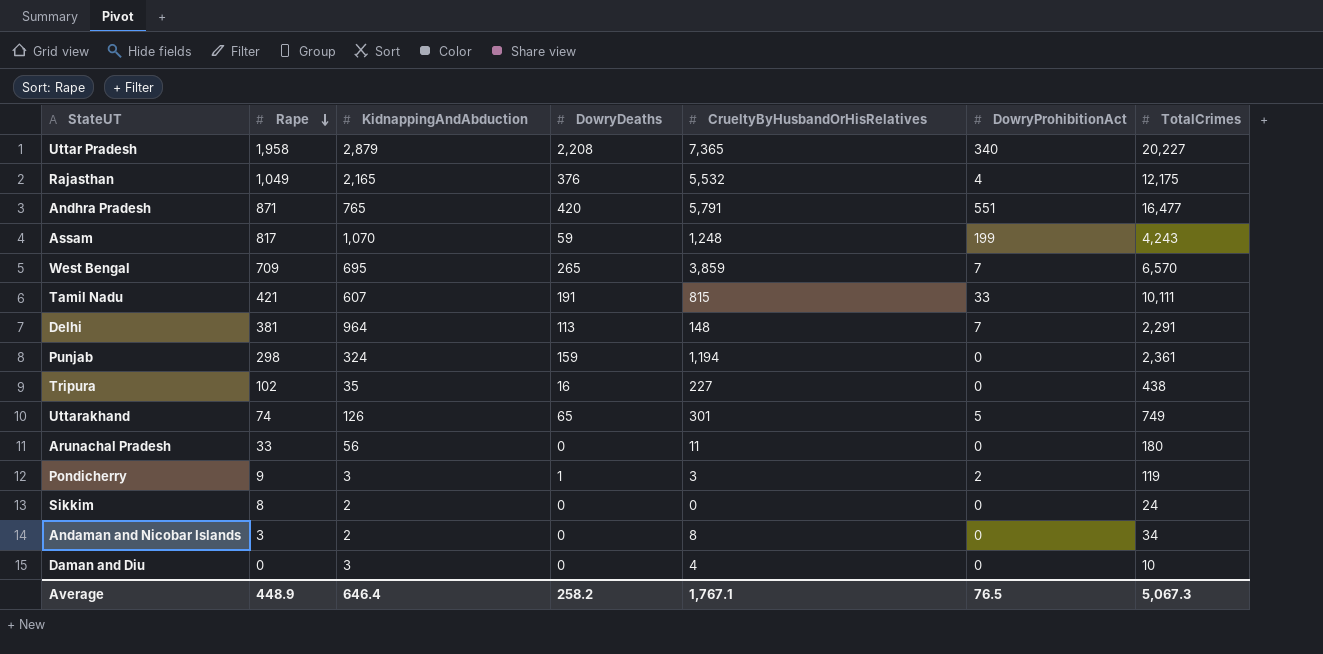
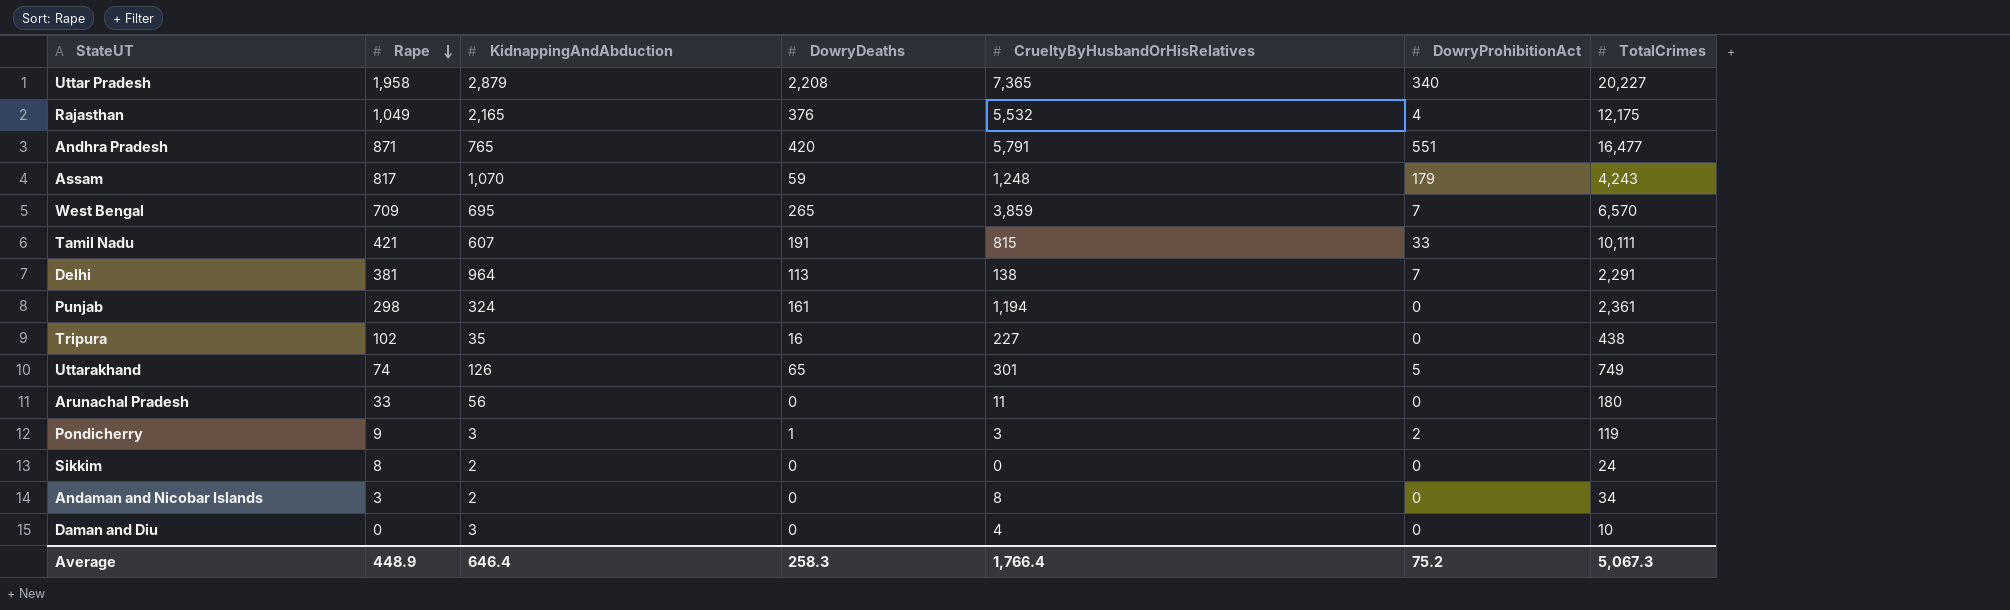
Assam | DowryProhibitionAct: 199 -> 179
Delhi | CrueltyByHusbandOrHisRelatives: 148 -> 138
Punjab | DowryDeaths: 159 -> 161
Average | DowryDeaths: 258.2 -> 258.3
Average | CrueltyByHusbandOrHisRelatives: 1,767.1 -> 1,766.4
Average | DowryProhibitionAct: 76.5 -> 75.2

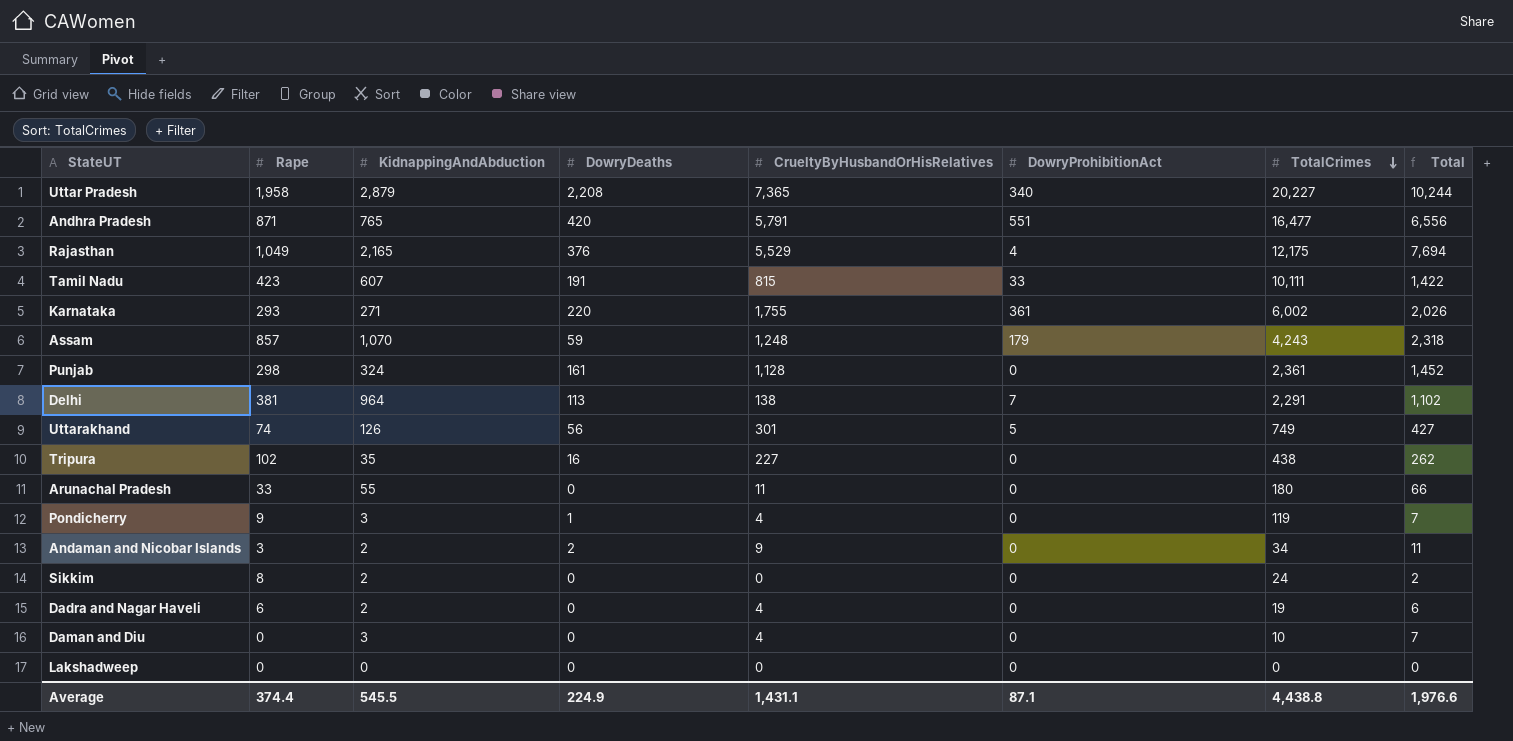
row order: Rape descending -> TotalCrimes descending
column Total | formula: none -> [KidnappingAndAbduction] + [CrueltyByHusbandOrHisRelatives]
row West Bengal: 709 | 695 | 265 | 3,859 | 7 | 6,570 -> none
Rajasthan | CrueltyByHusbandOrHisRelatives: 5,532 -> 5,529
Tamil Nadu | Rape: 421 -> 423
row Karnataka: none -> 293 | 271 | 220 | 1,755 | 361 | 6,002 | 2,026
Assam | Rape: 817 -> 857
Punjab | CrueltyByHusbandOrHisRelatives: 1,194 -> 1,128
Uttarakhand | DowryDeaths: 65 -> 56
Arunachal Pradesh | KidnappingAndAbduction: 56 -> 55
Pondicherry | CrueltyByHusbandOrHisRelatives: 3 -> 4
Pondicherry | DowryProhibitionAct: 2 -> 0
Andaman and Nicobar Islands | DowryDeaths: 0 -> 2
Andaman and Nicobar Islands | CrueltyByHusbandOrHisRelatives: 8 -> 9
row Dadra and Nagar Haveli: none -> 6 | 2 | 0 | 4 | 0 | 19 | 6
row Lakshadweep: none -> 0 | 0 | 0 | 0 | 0 | 0 | 0
Average | Rape: 448.9 -> 374.4
Average | KidnappingAndAbduction: 646.4 -> 545.5
Average | DowryDeaths: 258.3 -> 224.9
Average | CrueltyByHusbandOrHisRelatives: 1,766.4 -> 1,431.1
Average | DowryProhibitionAct: 75.2 -> 87.1
Average | TotalCrimes: 5,067.3 -> 4,438.8

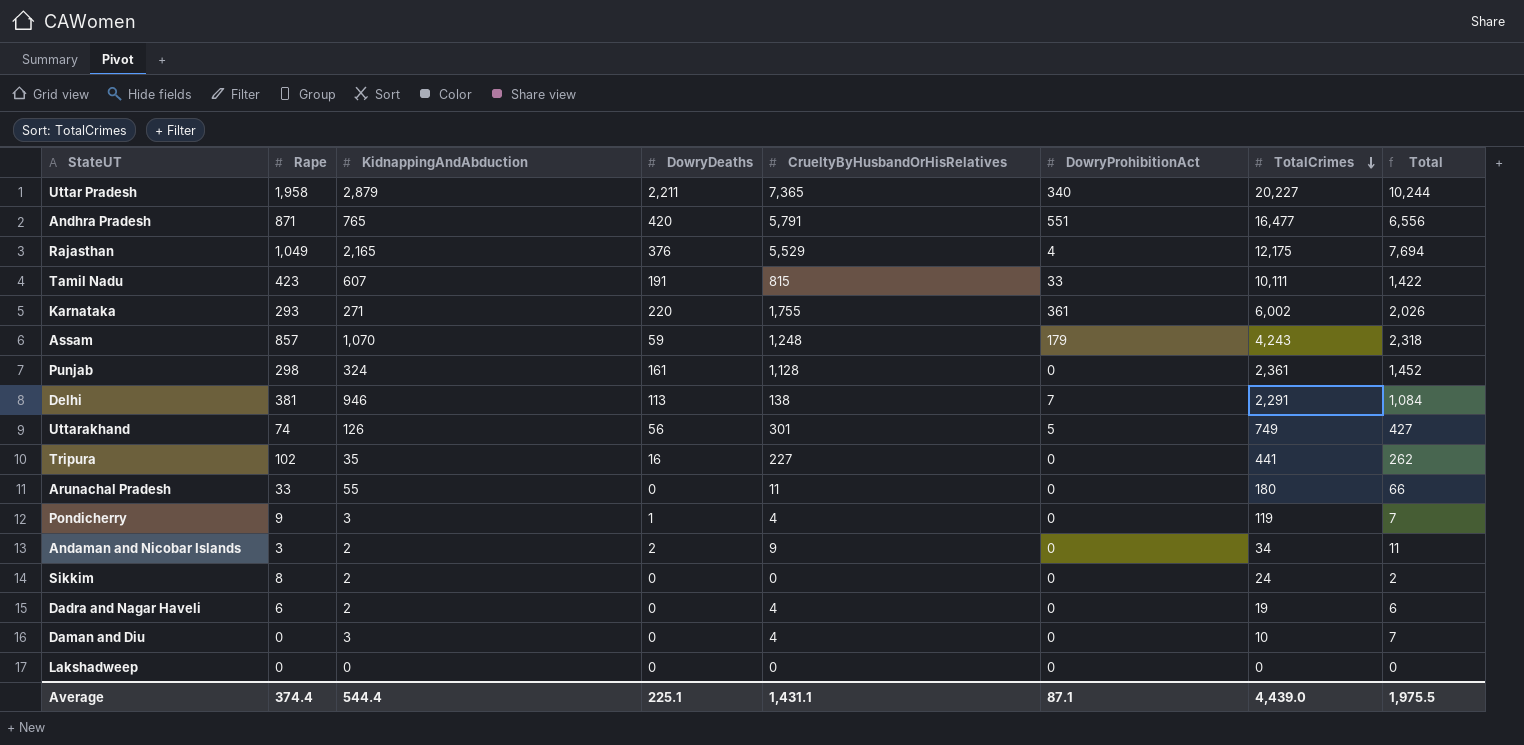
Uttar Pradesh | DowryDeaths: 2,208 -> 2,211
Delhi | KidnappingAndAbduction: 964 -> 946
Delhi | Total: 1,102 -> 1,084
Tripura | TotalCrimes: 438 -> 441
Average | KidnappingAndAbduction: 545.5 -> 544.4
Average | DowryDeaths: 224.9 -> 225.1
Average | TotalCrimes: 4,438.8 -> 4,439.0
Average | Total: 1,976.6 -> 1,975.5

